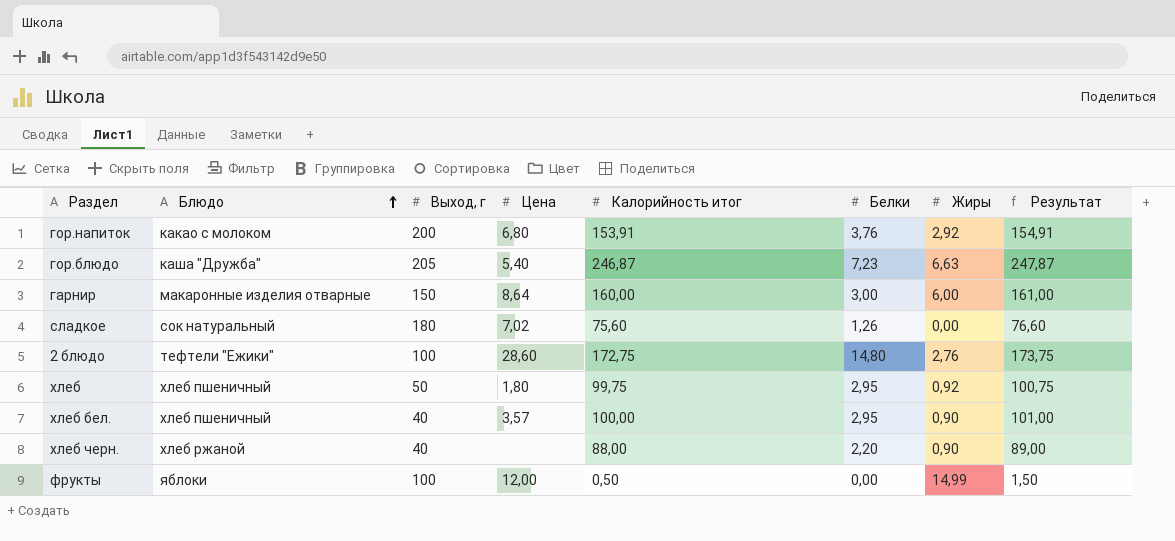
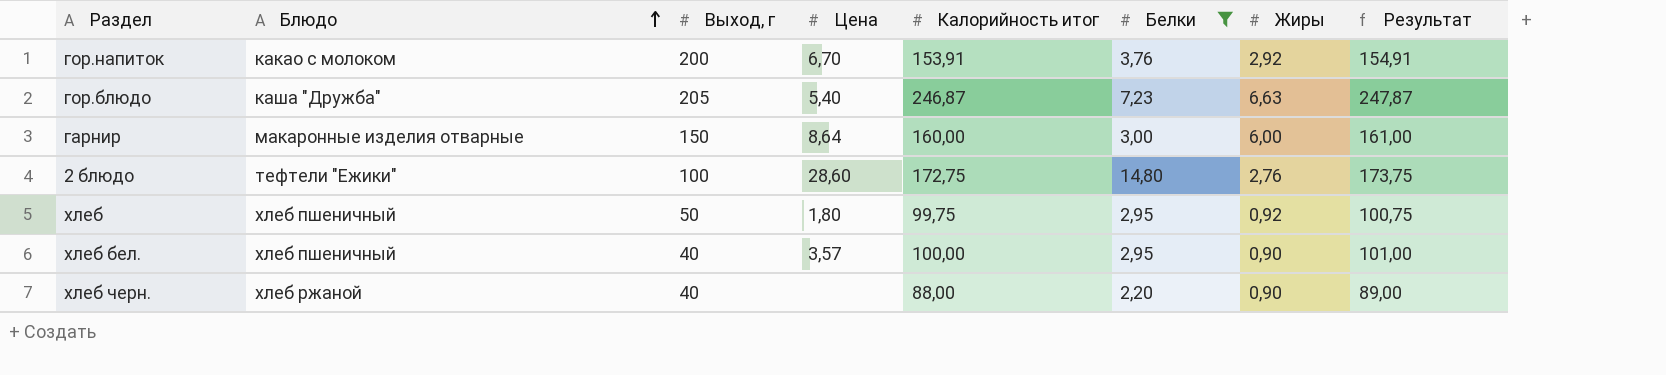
filter: none -> Белки >= 2,20
гор.напиток | Цена: 6,80 -> 6,70

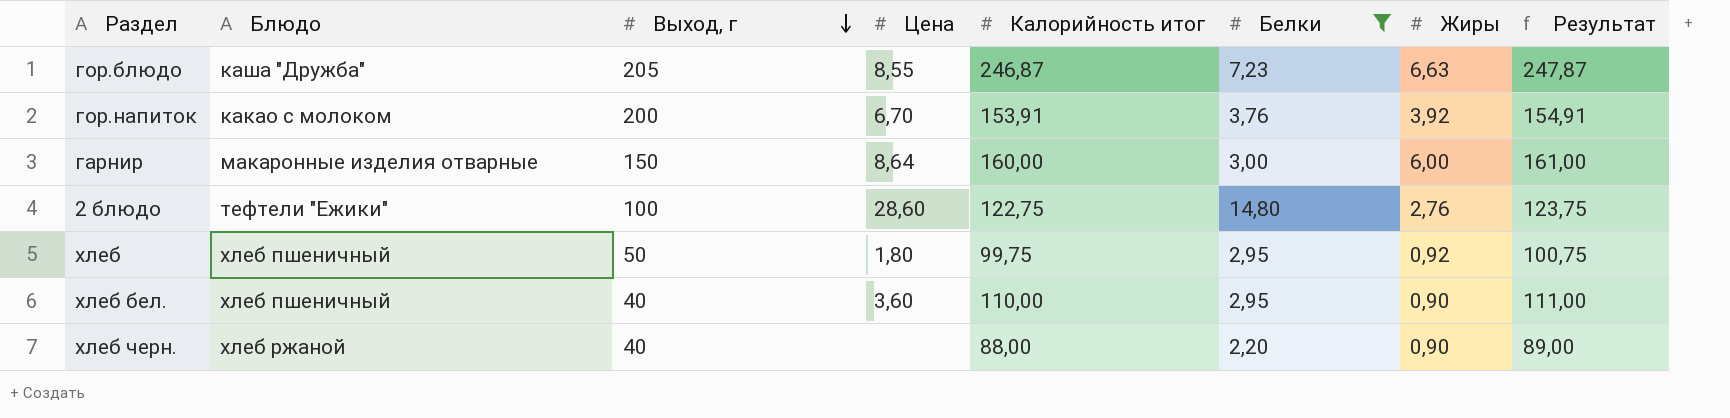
row order: Блюдо ascending -> Выход, г descending
гор.блюдо | Цена: 5,40 -> 8,55
гор.напиток | Жиры: 2,92 -> 3,92
2 блюдо | Калорийность итог: 172,75 -> 122,75
2 блюдо | Результат: 173,75 -> 123,75
хлеб бел. | Цена: 3,57 -> 3,60
хлеб бел. | Калорийность итог: 100,00 -> 110,00
хлеб бел. | Результат: 101,00 -> 111,00

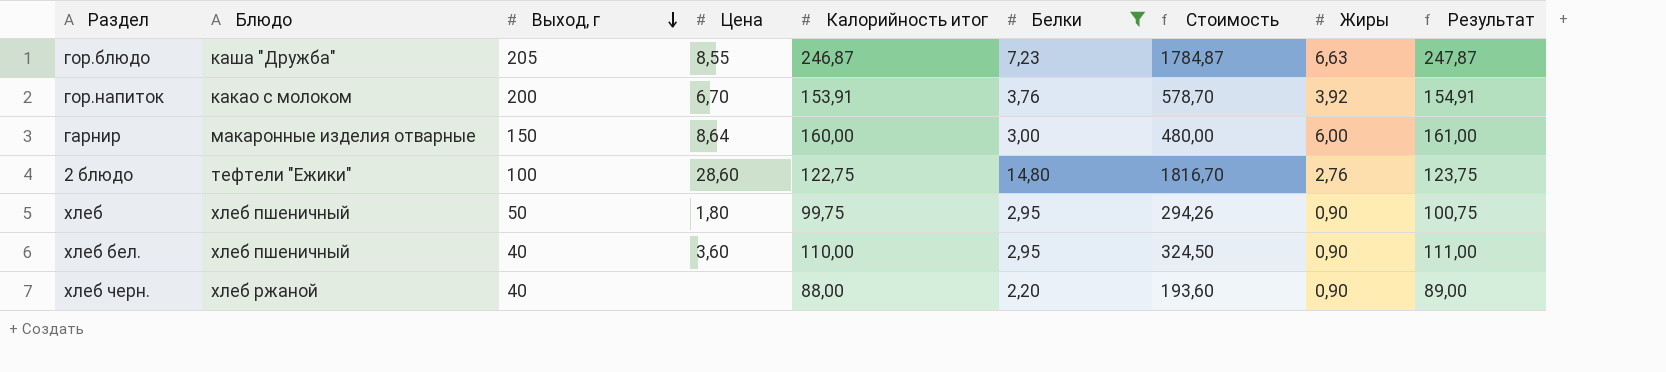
column Стоимость | formula: none -> [Калорийность итог] * [Белки]
хлеб | Жиры: 0,92 -> 0,90

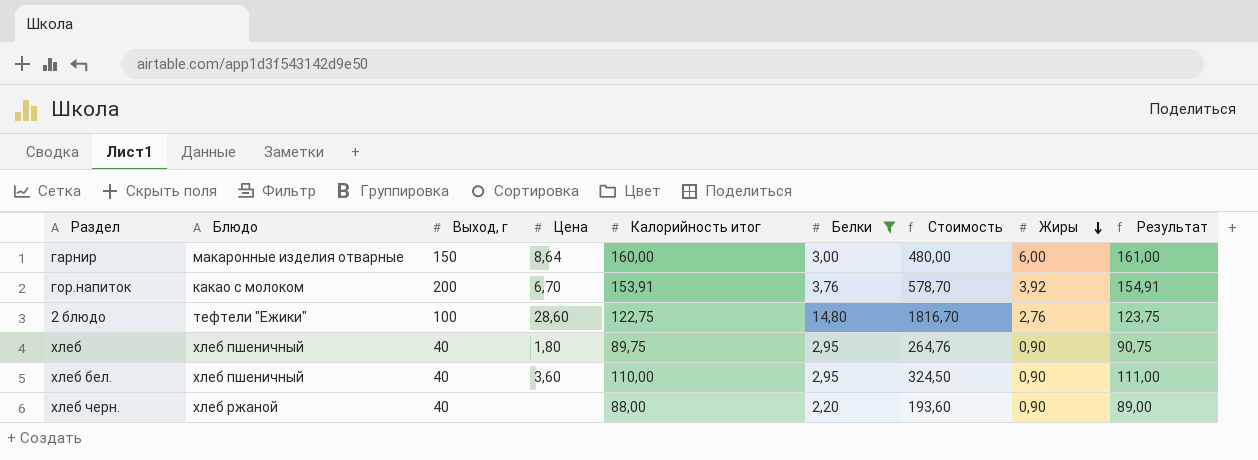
row order: Выход, г descending -> Жиры descending
row гор.блюдо: каша "Дружба" | 205 | 8,55 | 246,87 | 7,23 | 1784,87 | 6,63 | 247,87 -> none
хлеб | Выход, г: 50 -> 40
хлеб | Калорийность итог: 99,75 -> 89,75
хлеб | Стоимость: 294,26 -> 264,76
хлеб | Результат: 100,75 -> 90,75

